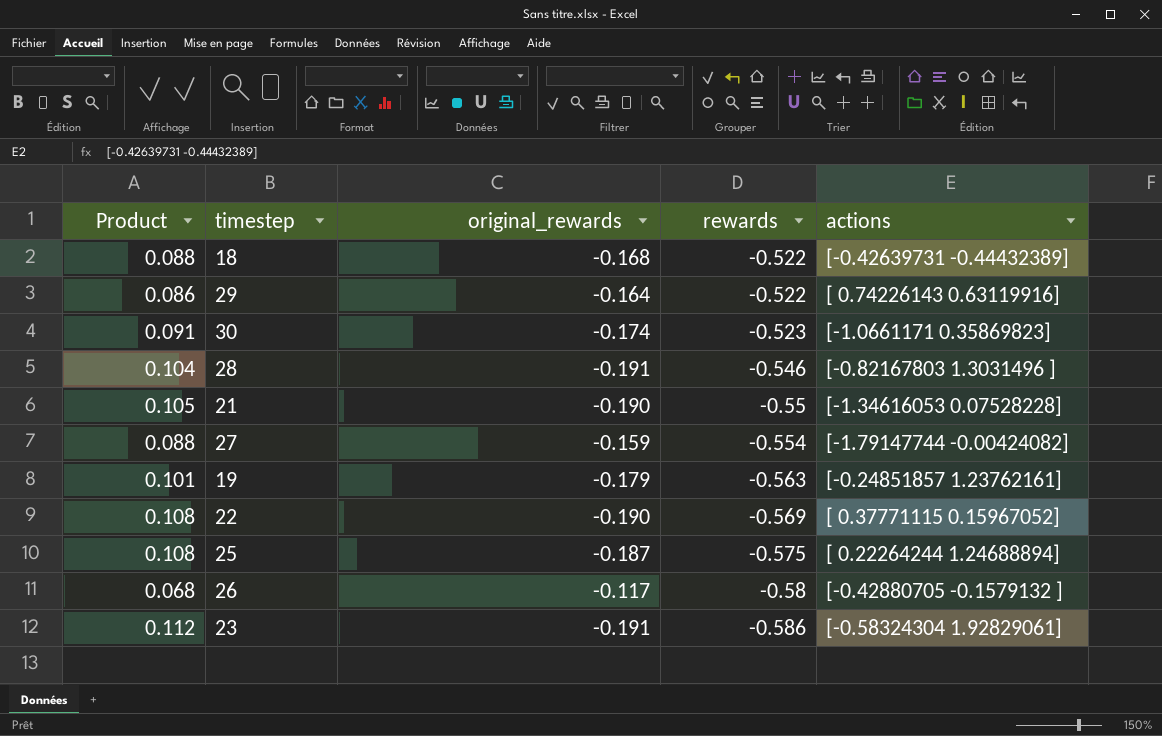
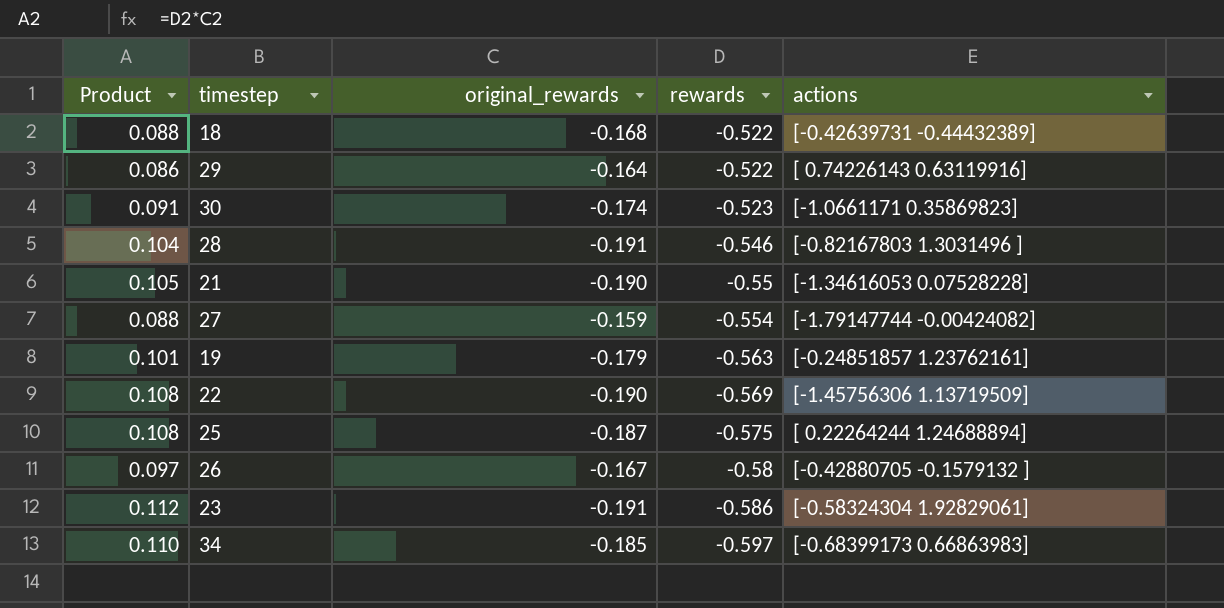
22 | actions: [ 0.37771115 0.15967052] -> [-1.45756306 1.13719509]
26 | Product: 0.068 -> 0.097
26 | original_rewards: -0.117 -> -0.167
row 34: none -> 0.110 | -0.185 | -0.597 | [-0.68399173 0.66863983]

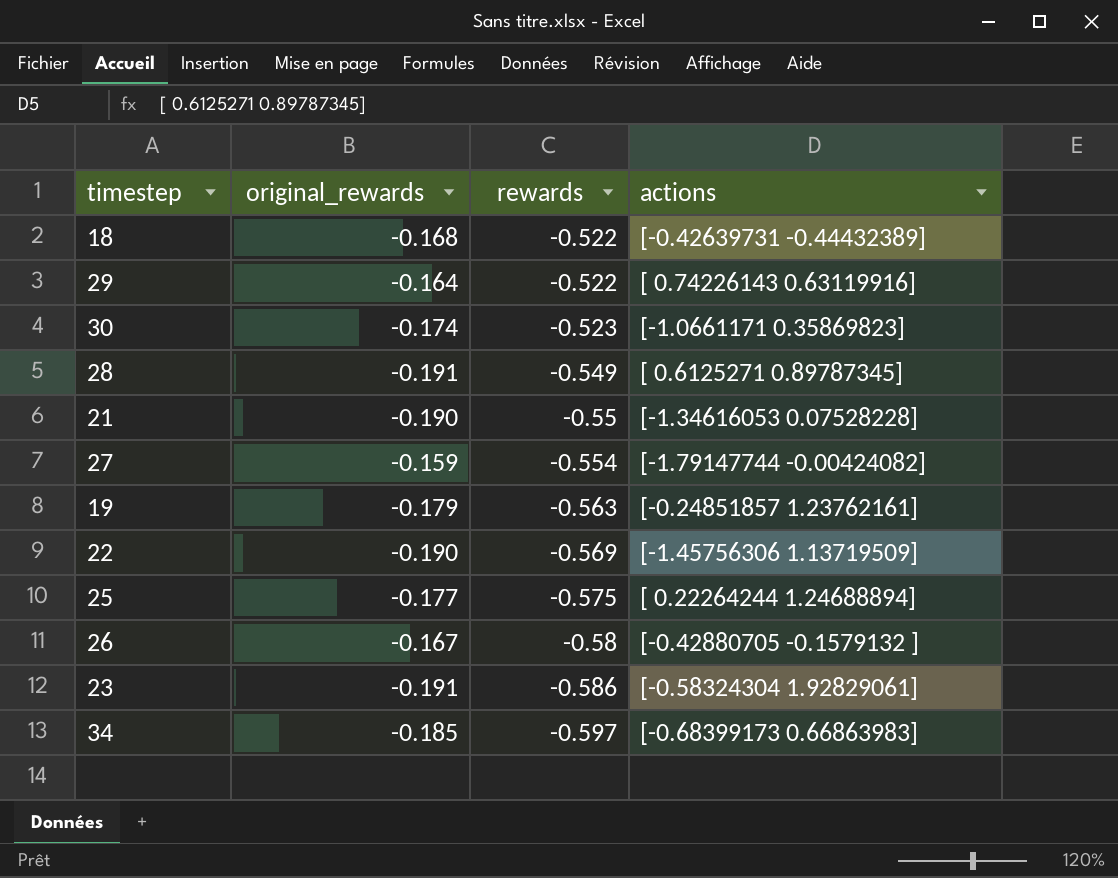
column Product | formula: [original_rewards] * [rewards] -> none
28 | rewards: -0.546 -> -0.549
28 | actions: [-0.82167803 1.3031496 ] -> [ 0.6125271 0.89787345]
25 | original_rewards: -0.187 -> -0.177

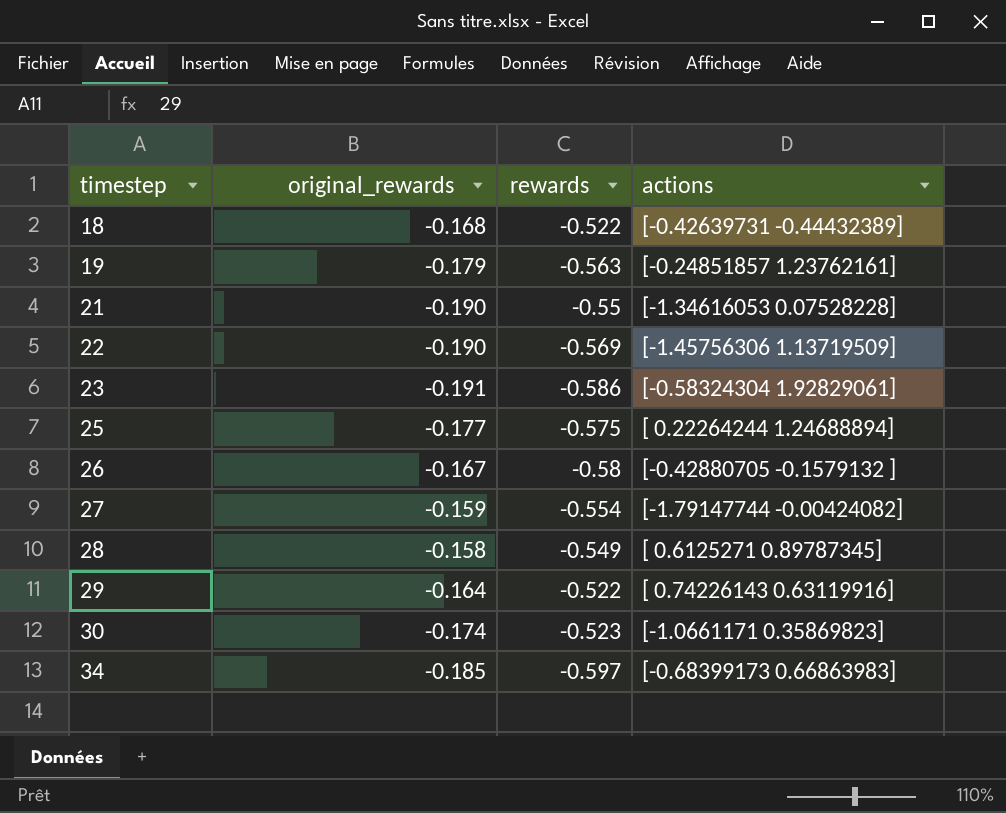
row order: rewards descending -> timestep ascending
28 | original_rewards: -0.191 -> -0.158

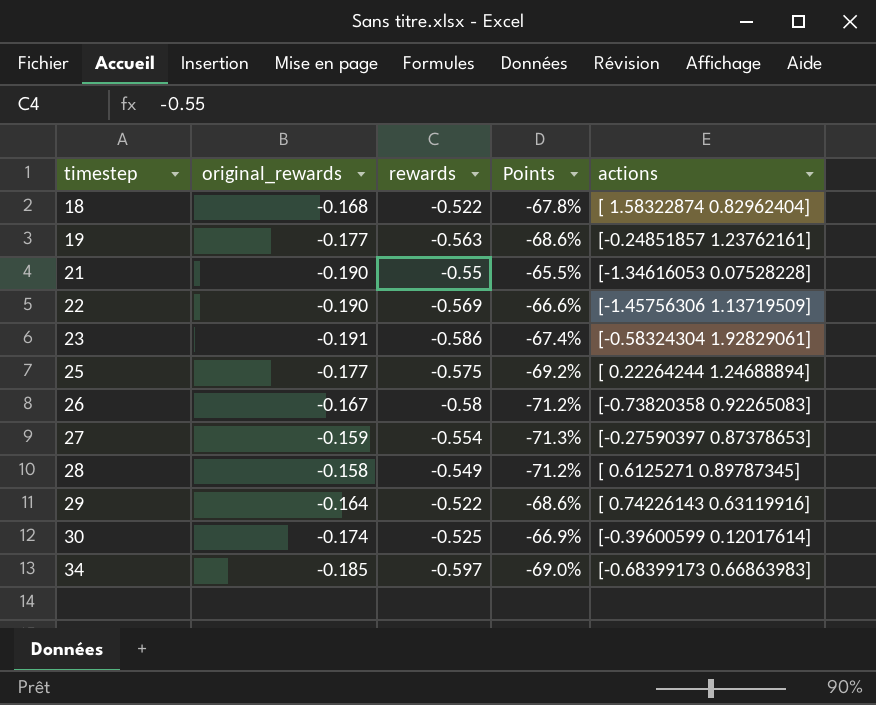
column Points | formula: none -> ([original_rewards] - [rewards]) / [rewards]
18 | actions: [-0.42639731 -0.44432389] -> [ 1.58322874 0.82962404]
19 | original_rewards: -0.179 -> -0.177
26 | actions: [-0.42880705 -0.1579132 ] -> [-0.73820358 0.92265083]
27 | actions: [-1.79147744 -0.00424082] -> [-0.27590397 0.87378653]
30 | rewards: -0.523 -> -0.525
30 | actions: [-1.0661171 0.35869823] -> [-0.39600599 0.12017614]

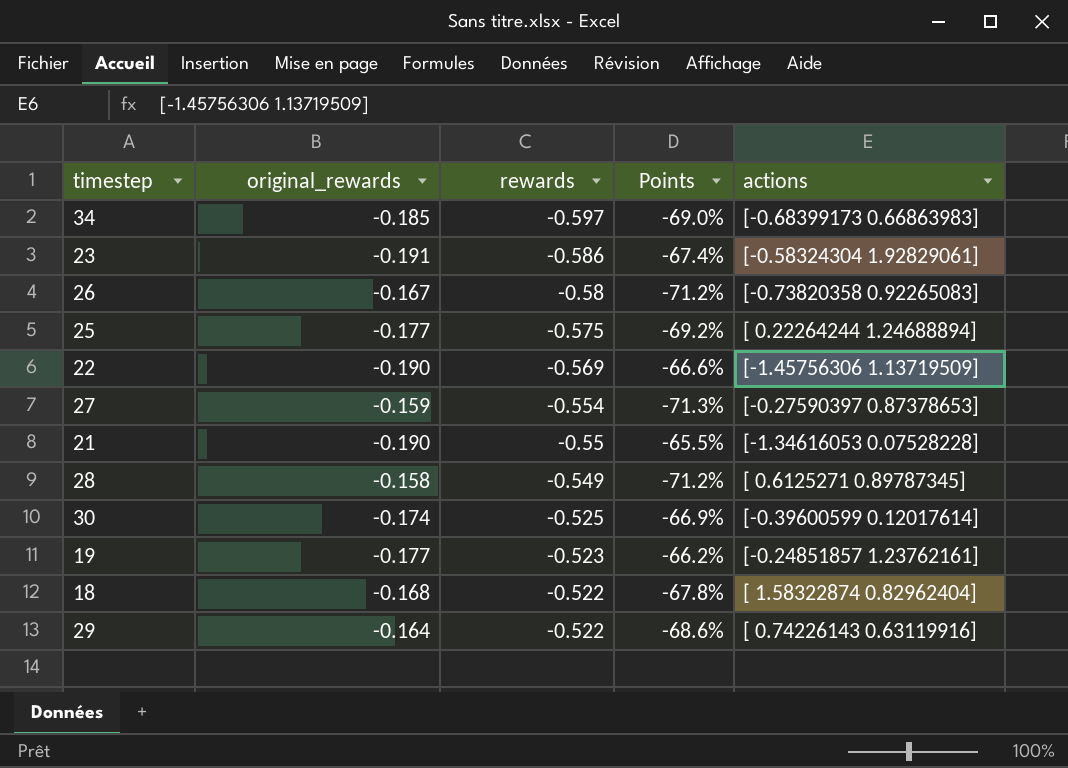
row order: timestep ascending -> rewards ascending
19 | rewards: -0.563 -> -0.523
19 | Points: -68.6% -> -66.2%

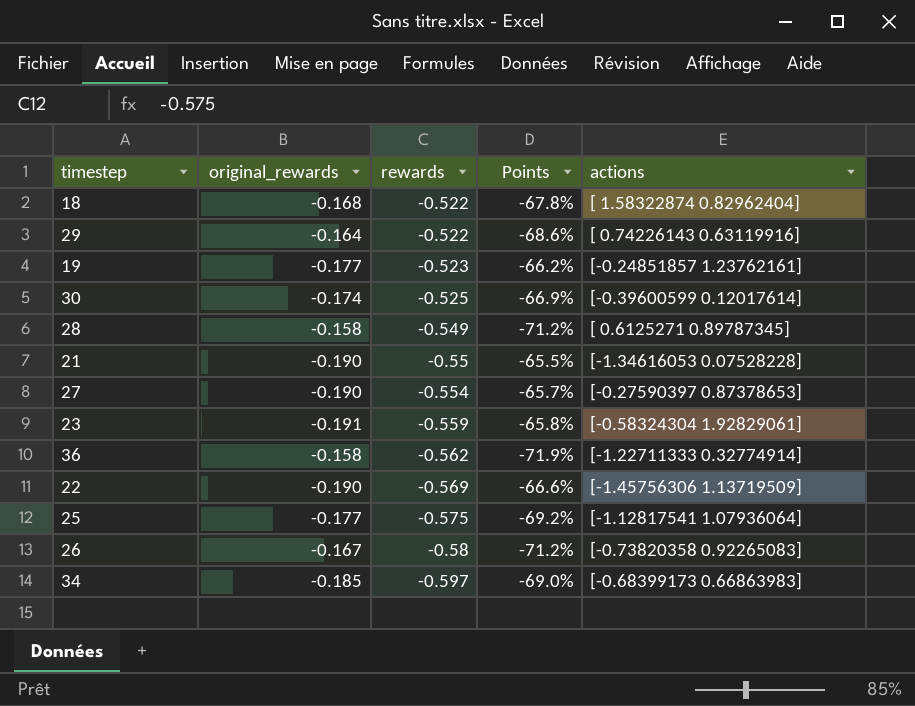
row order: rewards ascending -> rewards descending
27 | original_rewards: -0.159 -> -0.190
27 | Points: -71.3% -> -65.7%
23 | rewards: -0.586 -> -0.559
23 | Points: -67.4% -> -65.8%
row 36: none -> -0.158 | -0.562 | -71.9% | [-1.22711333 0.32774914]
25 | actions: [ 0.22264244 1.24688894] -> [-1.12817541 1.07936064]

